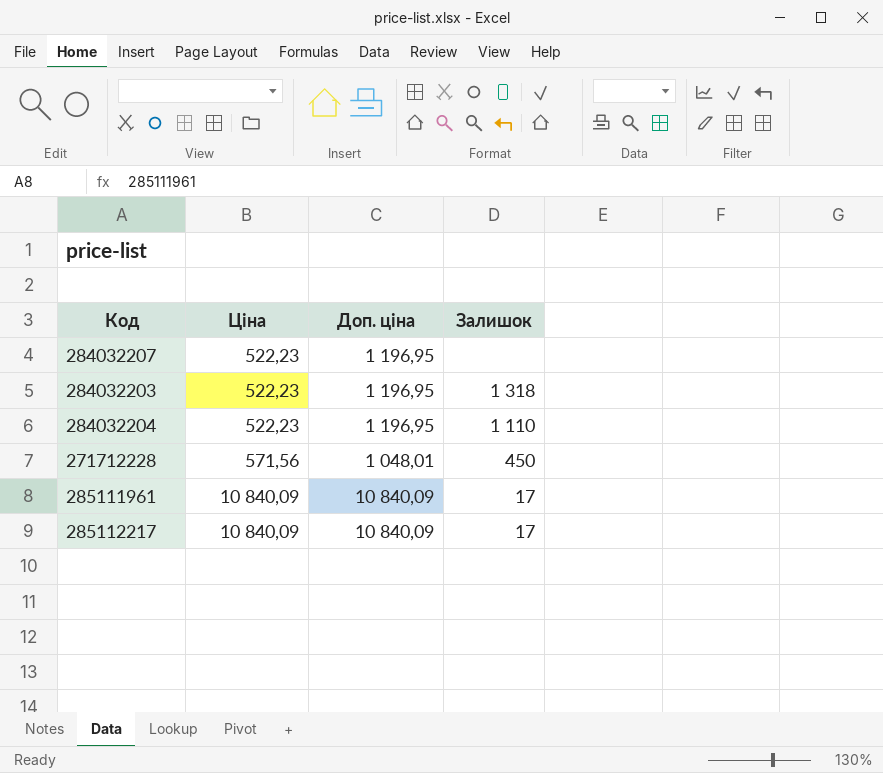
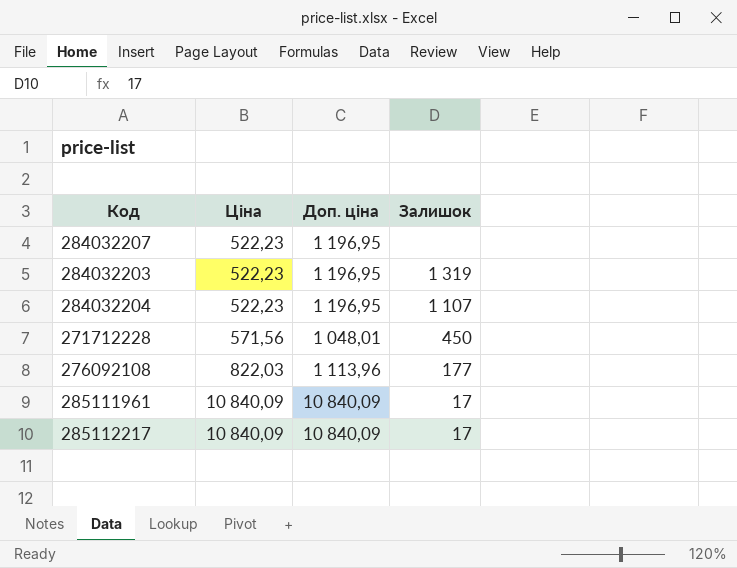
284032203 | Залишок: 1 318 -> 1 319
284032204 | Залишок: 1 110 -> 1 107
row 276092108: none -> 822,03 | 1 113,96 | 177

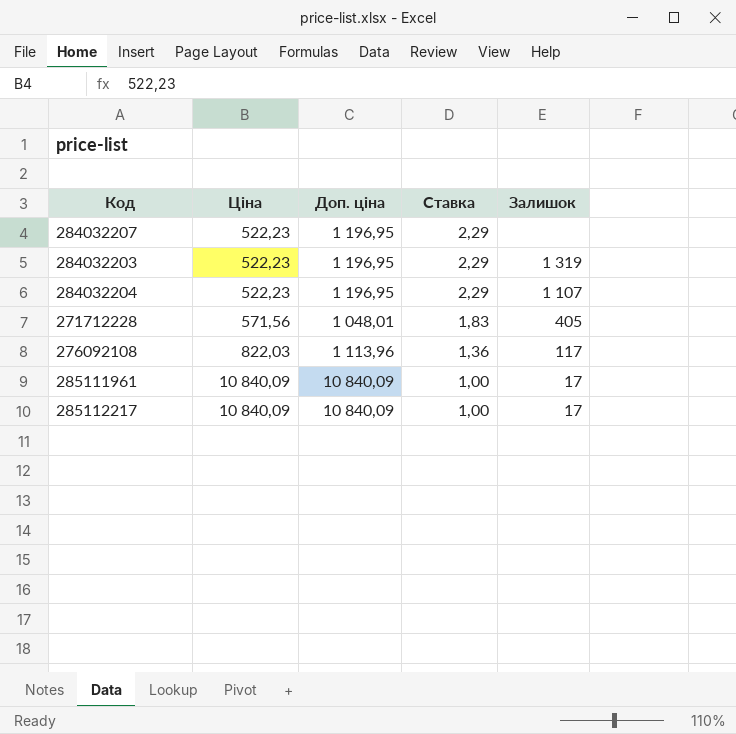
column Ставка | formula: none -> [Доп. ціна] / [Ціна]
271712228 | Залишок: 450 -> 405
276092108 | Залишок: 177 -> 117

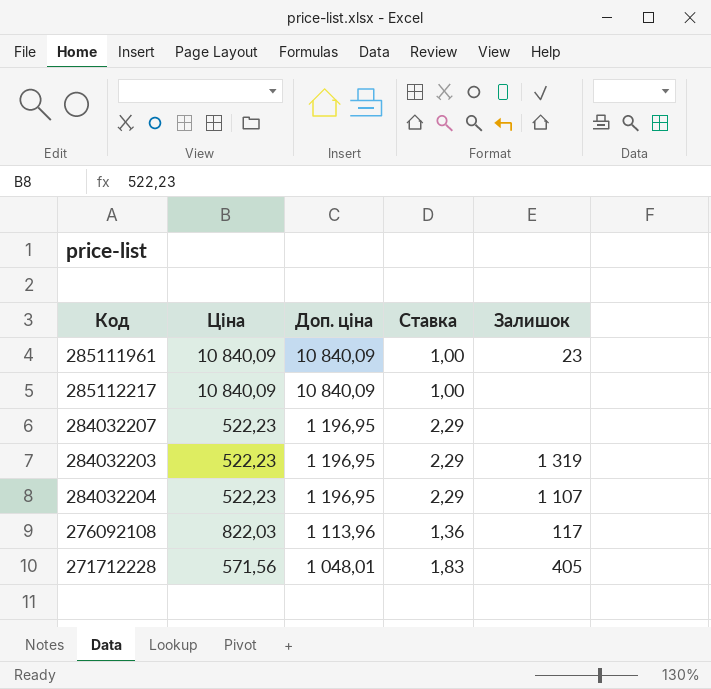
row order: Ціна ascending -> Доп. ціна descending
285111961 | Залишок: 17 -> 23
285112217 | Залишок: 17 -> none

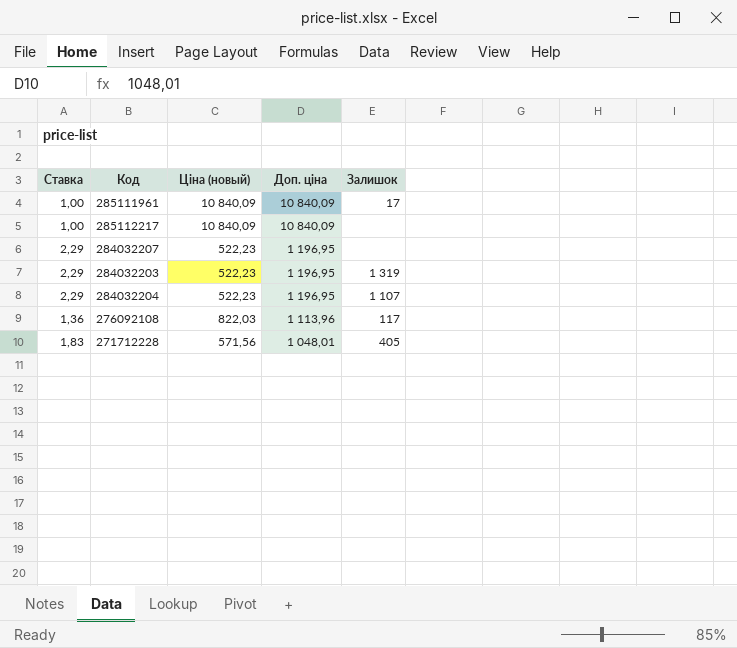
column Ставка | position: 4 -> 1
column name: Ціна -> Ціна (новый)
285111961 | Залишок: 23 -> 17

